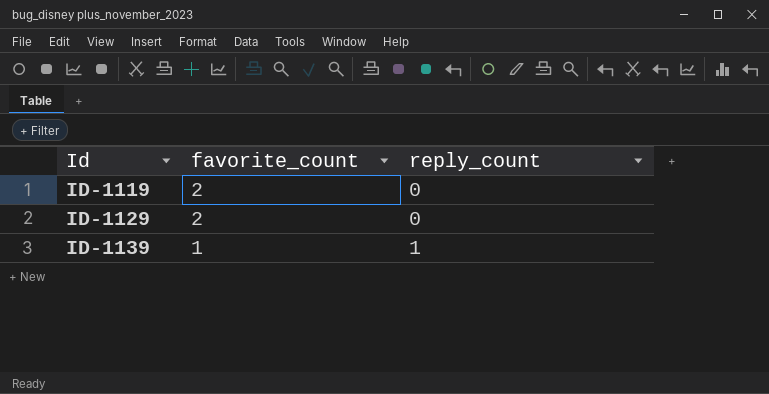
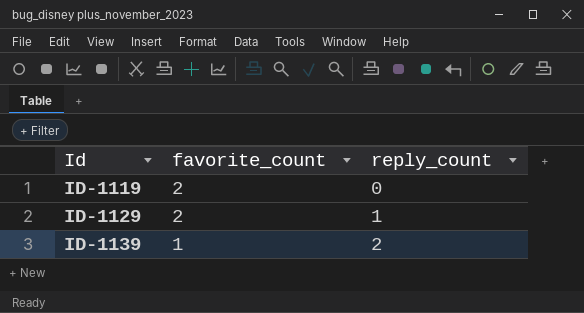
ID-1129 | reply_count: 0 -> 1
ID-1139 | reply_count: 1 -> 2

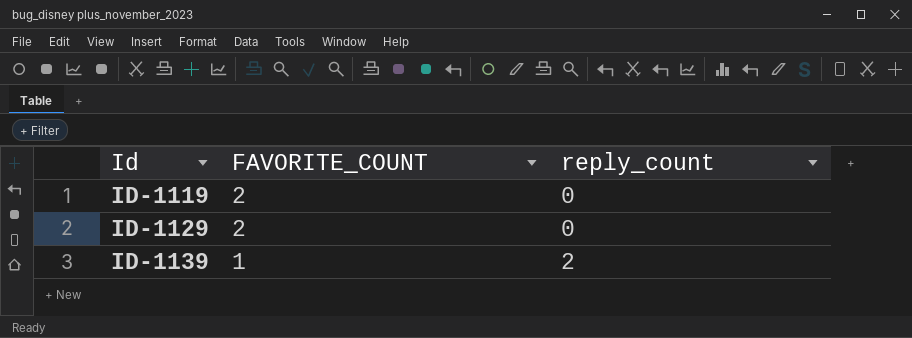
column name: favorite_count -> FAVORITE_COUNT
ID-1129 | reply_count: 1 -> 0

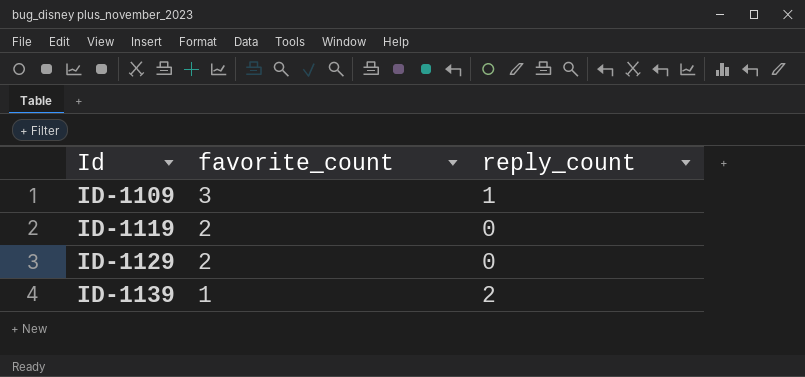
column name: FAVORITE_COUNT -> favorite_count
row ID-1109: none -> 3 | 1

